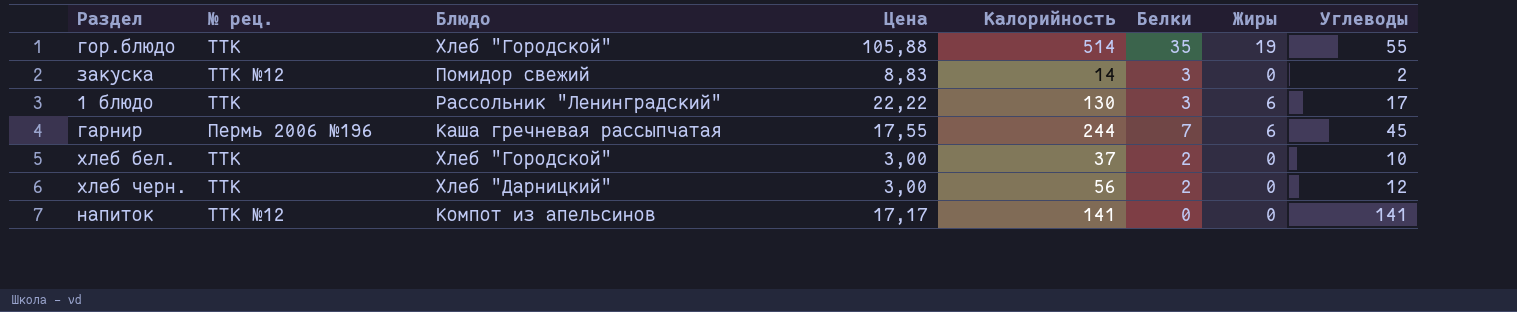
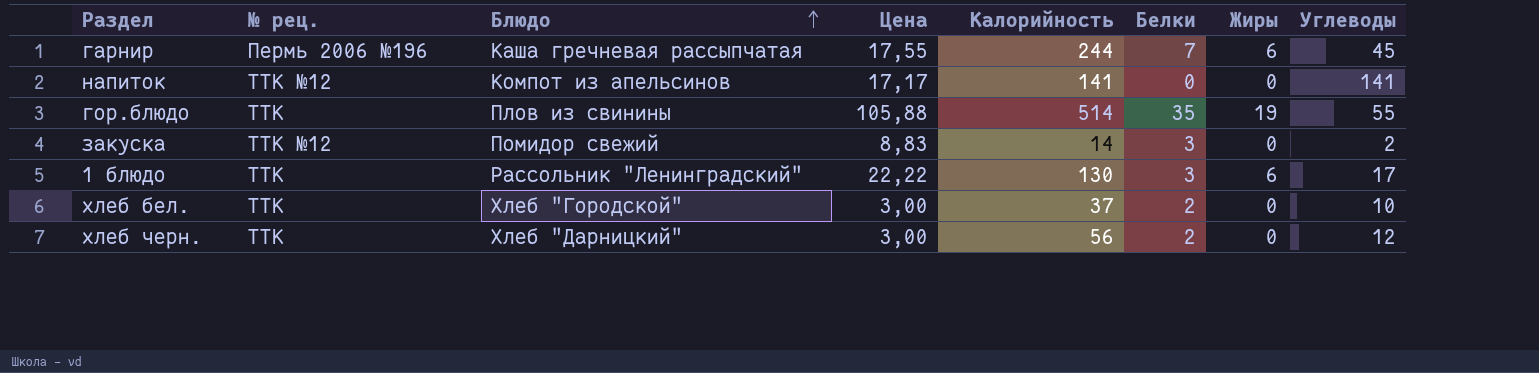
row order: none -> Блюдо ascending
гор.блюдо | Блюдо: Хлеб "Городской" -> Плов из свинины

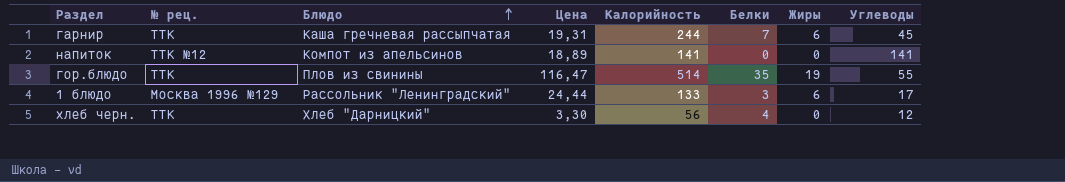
row закуска: ТТК №12 | Помидор свежий | 8,83 | 14 | 3 | 0 | 2 -> none
row хлеб бел.: ТТК | Хлеб "Городской" | 3,00 | 37 | 2 | 0 | 10 -> none
гарнир | № рец.: Пермь 2006 №196 -> ТТК
гарнир | Цена: 17,55 -> 19,31
напиток | Цена: 17,17 -> 18,89
гор.блюдо | Цена: 105,88 -> 116,47
1 блюдо | № рец.: ТТК -> Москва 1996 №129
1 блюдо | Цена: 22,22 -> 24,44
1 блюдо | Калорийность: 130 -> 133
хлеб черн. | Цена: 3,00 -> 3,30
хлеб черн. | Белки: 2 -> 4

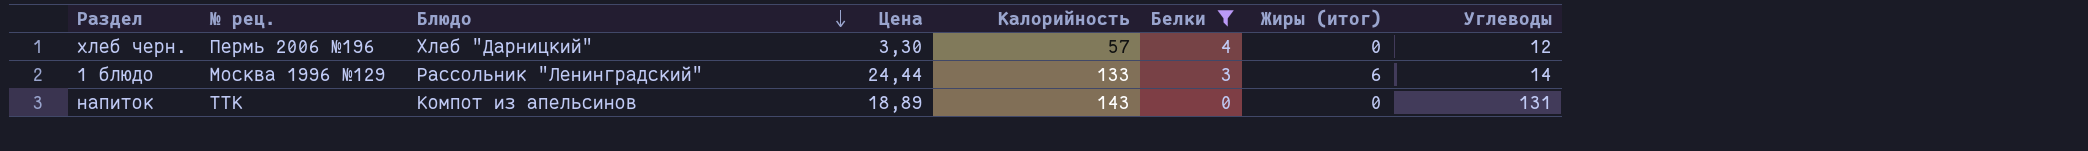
filter: none -> Белки <= 4
row order: Блюдо ascending -> Блюдо descending
column name: Жиры -> Жиры (итог)
хлеб черн. | № рец.: ТТК -> Пермь 2006 №196
хлеб черн. | Калорийность: 56 -> 57
1 блюдо | Углеводы: 17 -> 14
напиток | № рец.: ТТК №12 -> ТТК
напиток | Калорийность: 141 -> 143
напиток | Углеводы: 141 -> 131

